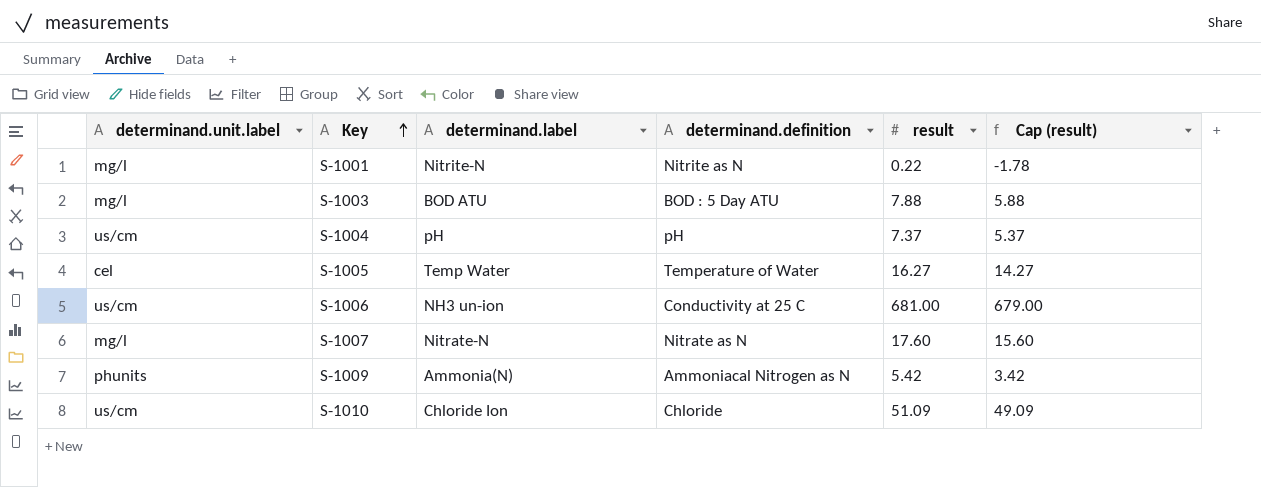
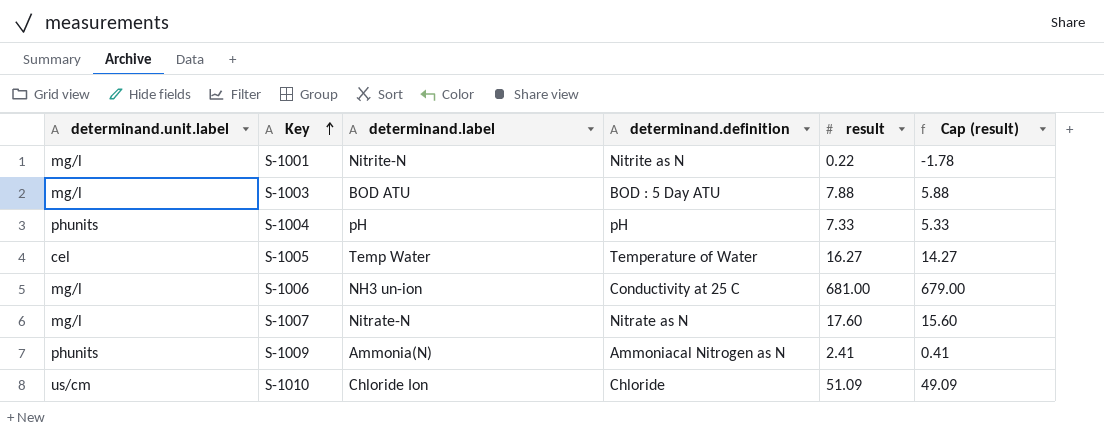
S-1004 | determinand.unit.label: us/cm -> phunits
S-1004 | result: 7.37 -> 7.33
S-1004 | Cap (result): 5.37 -> 5.33
S-1006 | determinand.unit.label: us/cm -> mg/l
S-1009 | result: 5.42 -> 2.41
S-1009 | Cap (result): 3.42 -> 0.41

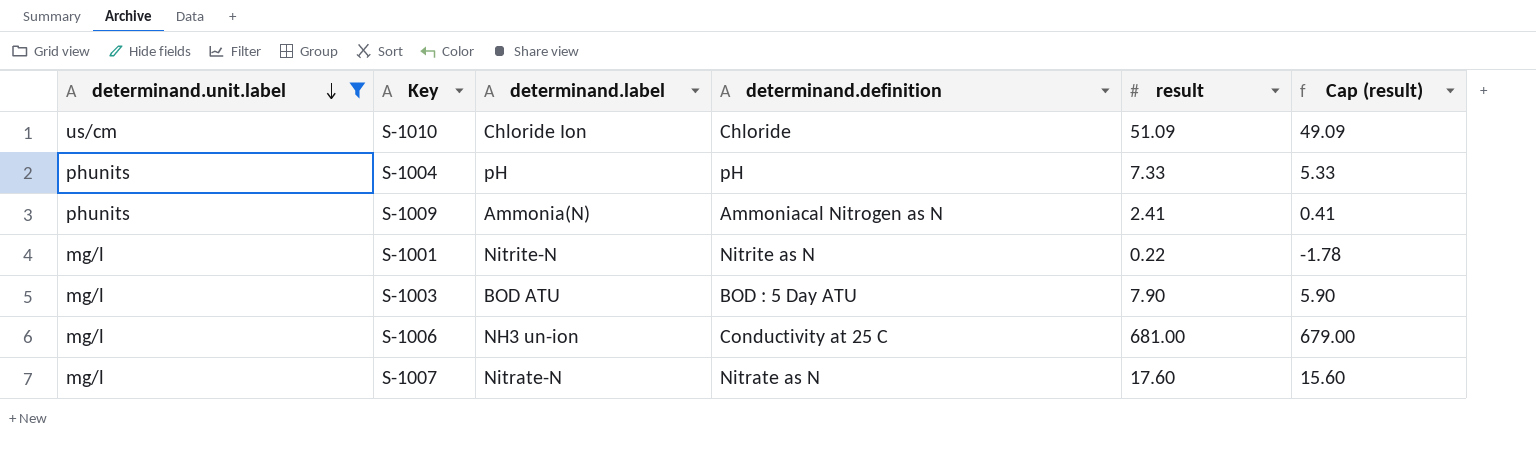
filter: none -> determinand.unit.label != cel
row order: Key ascending -> determinand.unit.label descending
S-1003 | result: 7.88 -> 7.90
S-1003 | Cap (result): 5.88 -> 5.90

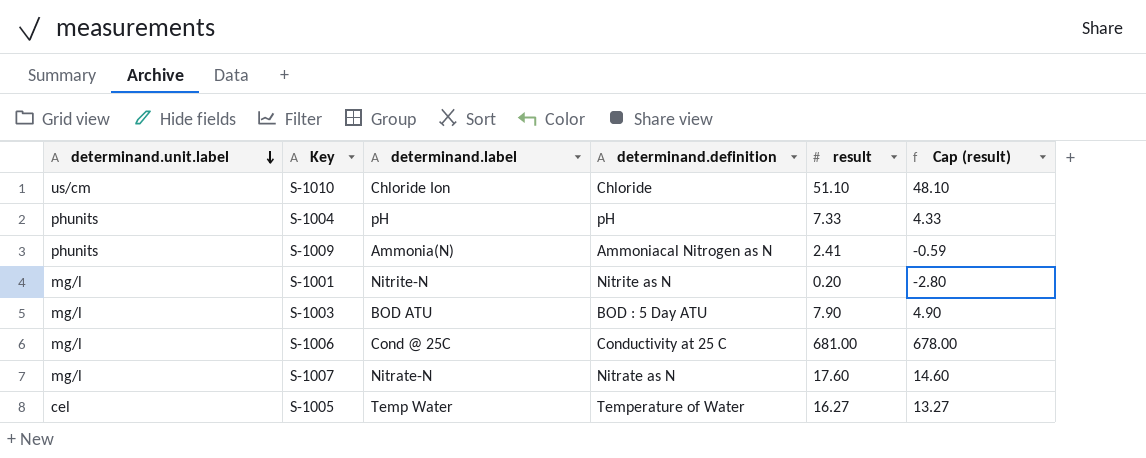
filter: determinand.unit.label != cel -> none
column Cap (result) | formula: [result] - 2 -> [result] - 3
S-1010 | result: 51.09 -> 51.10
S-1001 | result: 0.22 -> 0.20
S-1006 | determinand.label: NH3 un-ion -> Cond @ 25C

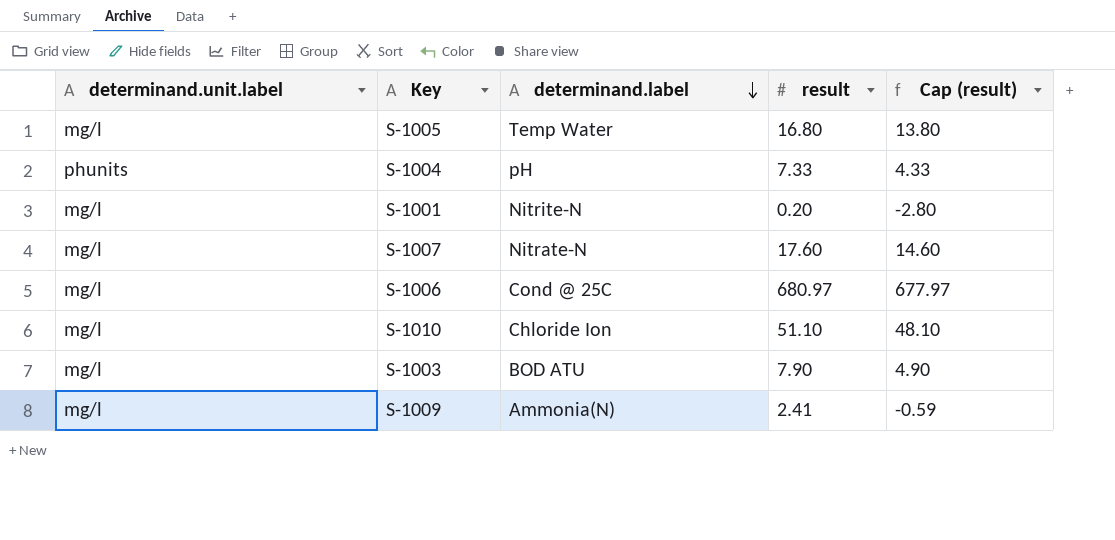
row order: determinand.unit.label descending -> determinand.label descending
column determinand.definition | position: 4 -> none
S-1005 | determinand.unit.label: cel -> mg/l
S-1005 | result: 16.27 -> 16.80
S-1005 | Cap (result): 13.27 -> 13.80
S-1006 | result: 681.00 -> 680.97
S-1006 | Cap (result): 678.00 -> 677.97
S-1010 | determinand.unit.label: us/cm -> mg/l
S-1009 | determinand.unit.label: phunits -> mg/l

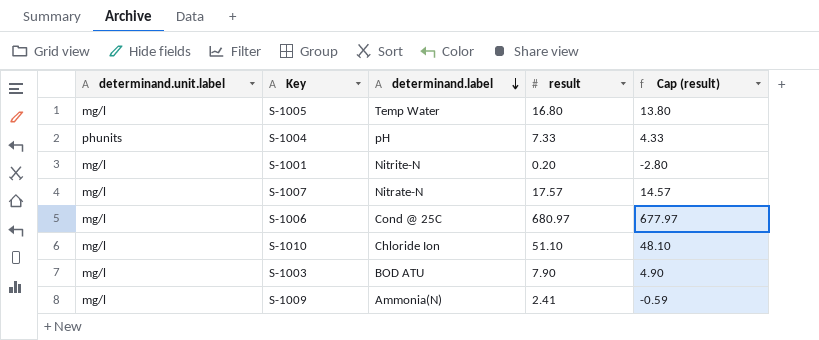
S-1007 | result: 17.60 -> 17.57
S-1007 | Cap (result): 14.60 -> 14.57

